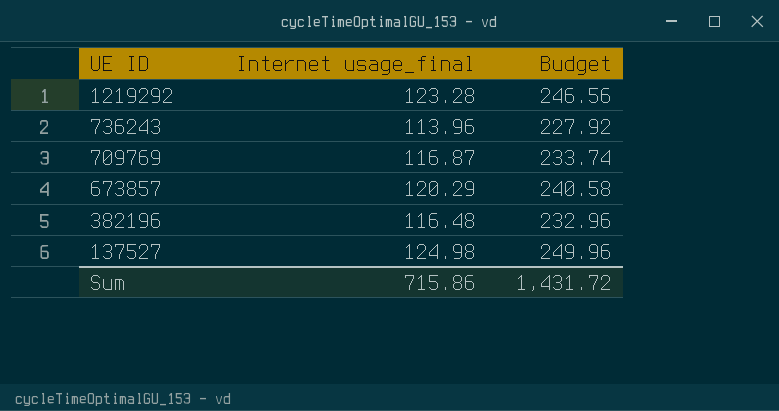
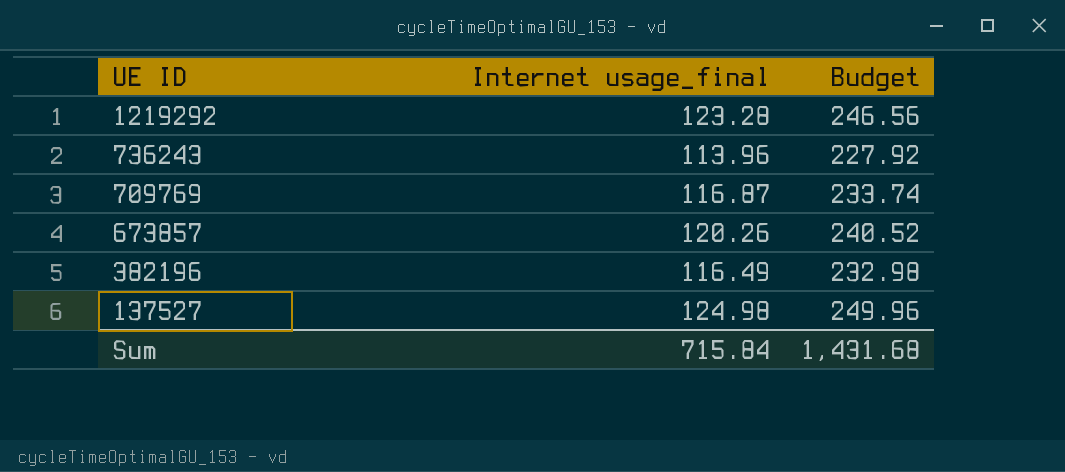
673857 | Internet usage_final: 120.29 -> 120.26
673857 | Budget: 240.58 -> 240.52
382196 | Internet usage_final: 116.48 -> 116.49
382196 | Budget: 232.96 -> 232.98
Sum | Internet usage_final: 715.86 -> 715.84
Sum | Budget: 1,431.72 -> 1,431.68

